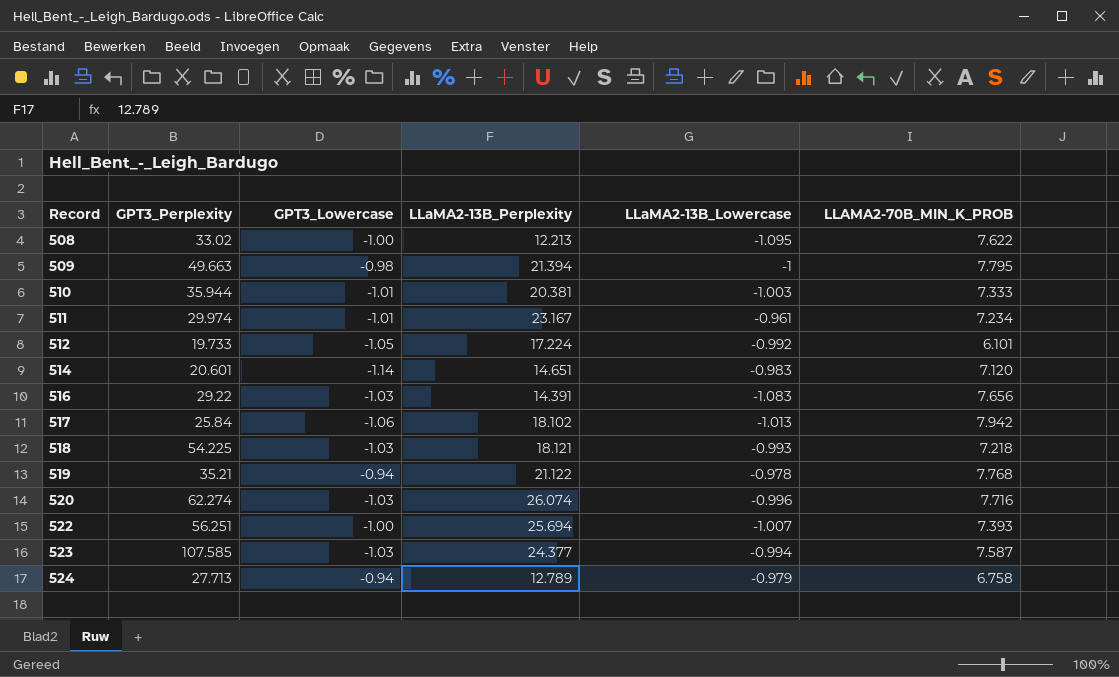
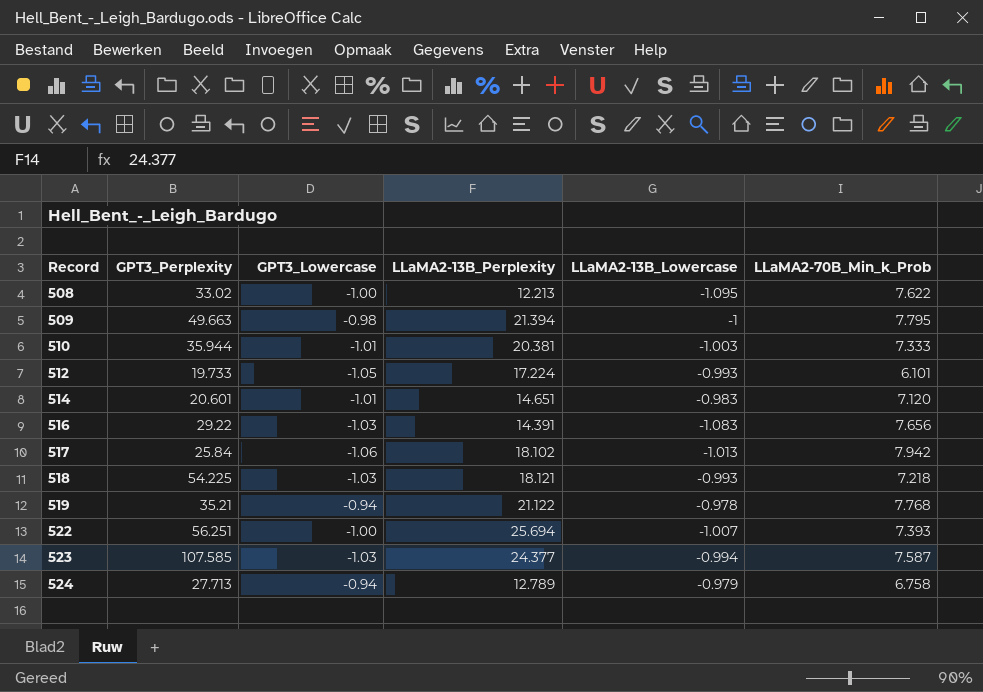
column name: LLAMA2-70B_MIN_K_PROB -> LLaMA2-70B_Min_k_Prob
row 511: 29.974 | -1.01 | 23.167 | -0.961 | 7.234 -> none
row 520: 62.274 | -1.03 | 26.074 | -0.996 | 7.716 -> none
512 | LLaMA2-13B_Lowercase: -0.992 -> -0.993
514 | GPT3_Lowercase: -1.14 -> -1.01

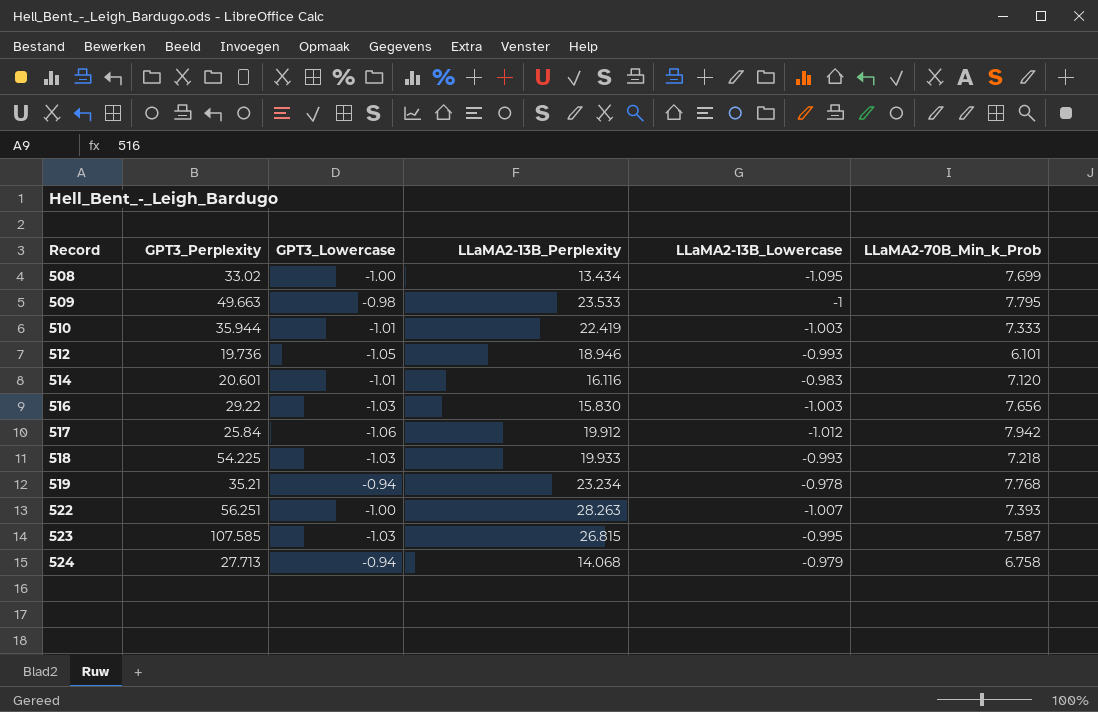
508 | LLaMA2-13B_Perplexity: 12.213 -> 13.434
508 | LLaMA2-70B_Min_k_Prob: 7.622 -> 7.699
509 | LLaMA2-13B_Perplexity: 21.394 -> 23.533
510 | LLaMA2-13B_Perplexity: 20.381 -> 22.419
512 | GPT3_Perplexity: 19.733 -> 19.736
512 | LLaMA2-13B_Perplexity: 17.224 -> 18.946
514 | LLaMA2-13B_Perplexity: 14.651 -> 16.116
516 | LLaMA2-13B_Perplexity: 14.391 -> 15.830
516 | LLaMA2-13B_Lowercase: -1.083 -> -1.003
517 | LLaMA2-13B_Perplexity: 18.102 -> 19.912
517 | LLaMA2-13B_Lowercase: -1.013 -> -1.012
518 | LLaMA2-13B_Perplexity: 18.121 -> 19.933
519 | LLaMA2-13B_Perplexity: 21.122 -> 23.234
522 | LLaMA2-13B_Perplexity: 25.694 -> 28.263
523 | LLaMA2-13B_Perplexity: 24.377 -> 26.815
523 | LLaMA2-13B_Lowercase: -0.994 -> -0.995
524 | LLaMA2-13B_Perplexity: 12.789 -> 14.068

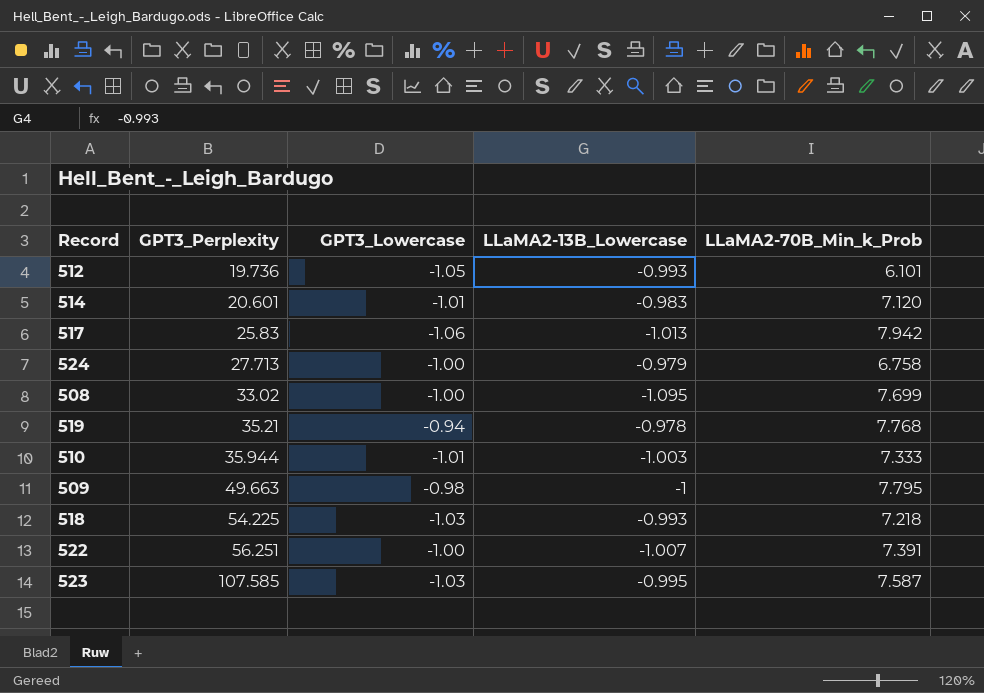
row order: Record ascending -> GPT3_Perplexity ascending
column LLaMA2-13B_Perplexity | position: 4 -> none
row 516: 29.22 | -1.03 | 15.830 | -1.003 | 7.656 -> none
517 | GPT3_Perplexity: 25.84 -> 25.83
517 | LLaMA2-13B_Lowercase: -1.012 -> -1.013
524 | GPT3_Lowercase: -0.94 -> -1.00
522 | LLaMA2-70B_Min_k_Prob: 7.393 -> 7.391

